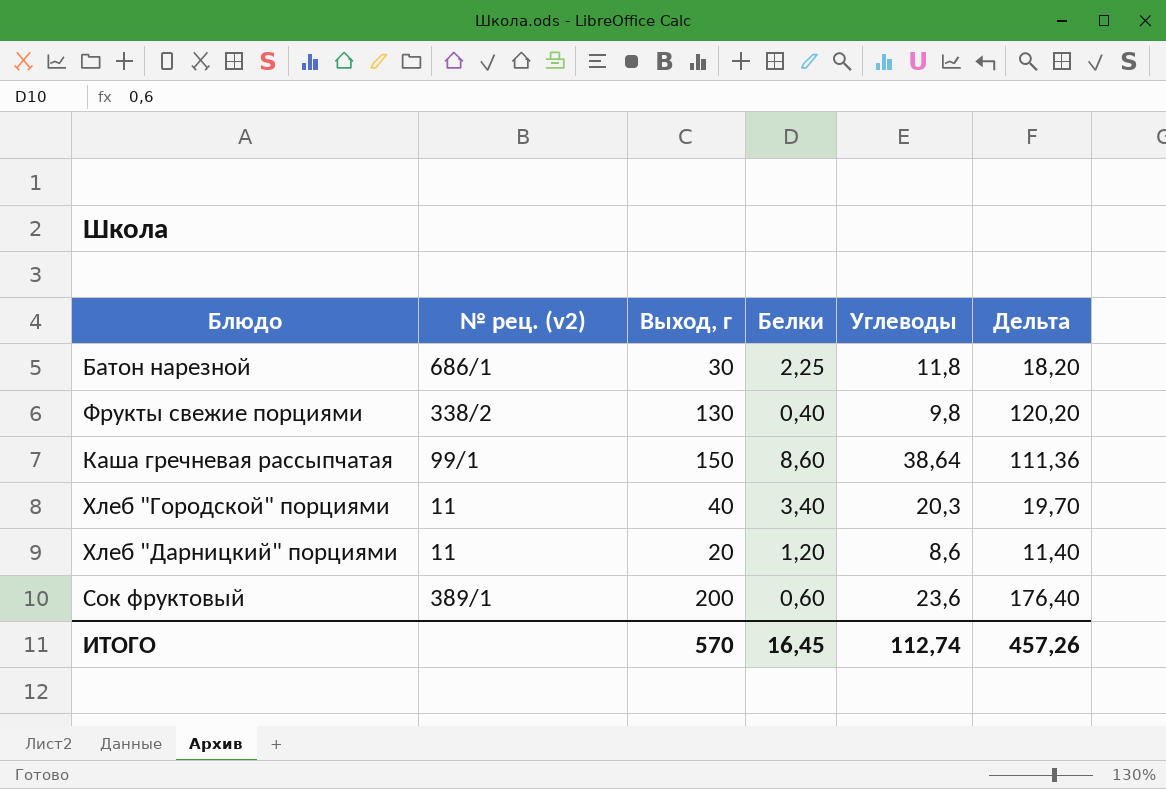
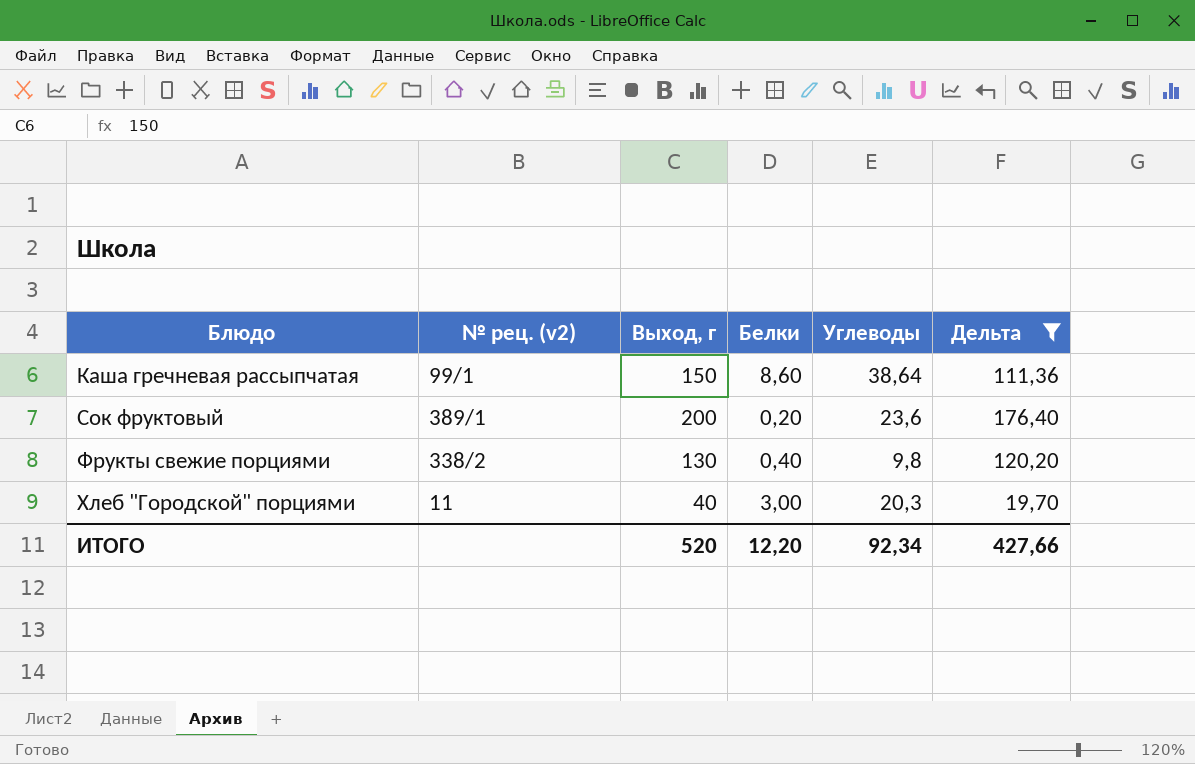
filter: none -> Дельта >= 19,70
row order: none -> Блюдо ascending
Сок фруктовый | Белки: 0,60 -> 0,20
Хлеб "Городской" порциями | Белки: 3,40 -> 3,00
ИТОГО | Выход, г: 570 -> 520
ИТОГО | Белки: 16,45 -> 12,20
ИТОГО | Углеводы: 112,74 -> 92,34
ИТОГО | Дельта: 457,26 -> 427,66

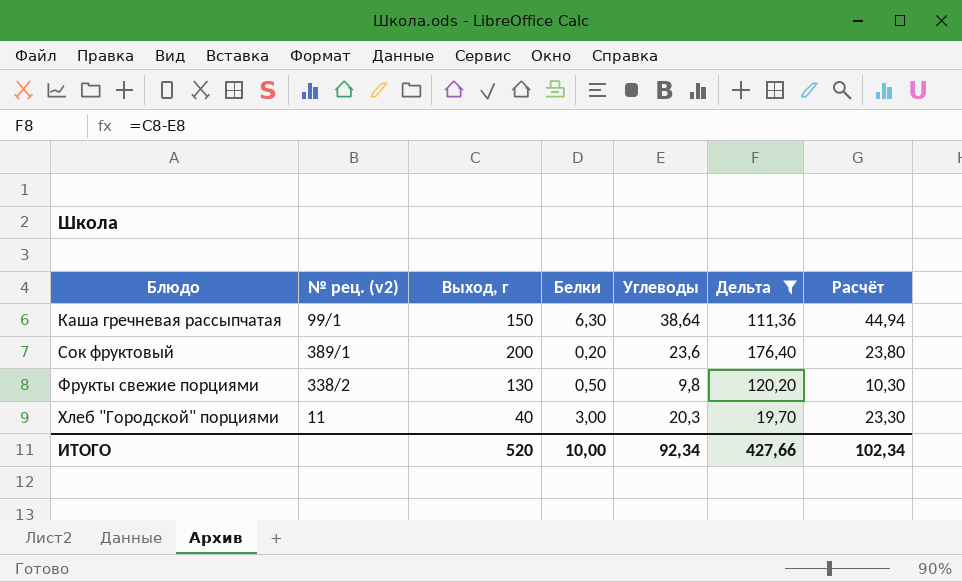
column Расчёт | formula: none -> [Белки] + [Углеводы]
Каша гречневая рассыпчатая | Белки: 8,60 -> 6,30
Фрукты свежие порциями | Белки: 0,40 -> 0,50
ИТОГО | Белки: 12,20 -> 10,00

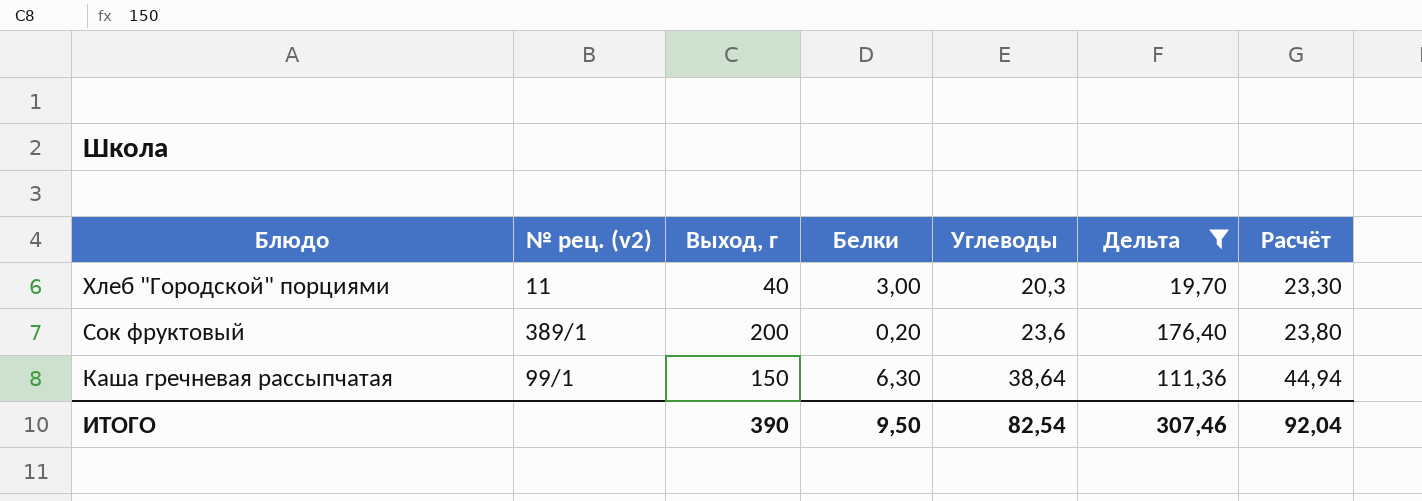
row order: Блюдо ascending -> Блюдо descending
row Фрукты свежие порциями: 338/2 | 130 | 0,50 | 9,8 | 120,20 | 10,30 -> none
ИТОГО | Выход, г: 520 -> 390
ИТОГО | Белки: 10,00 -> 9,50
ИТОГО | Углеводы: 92,34 -> 82,54
ИТОГО | Дельта: 427,66 -> 307,46
ИТОГО | Расчёт: 102,34 -> 92,04

